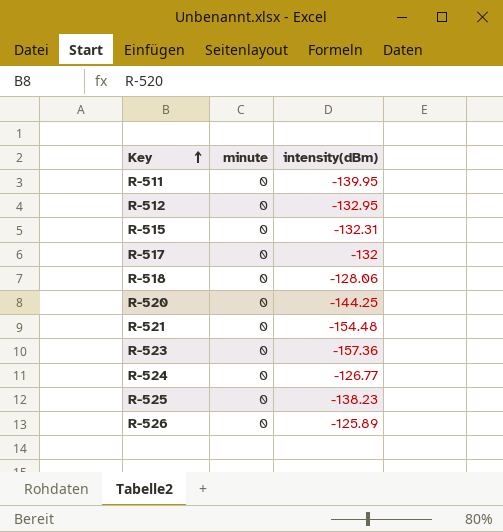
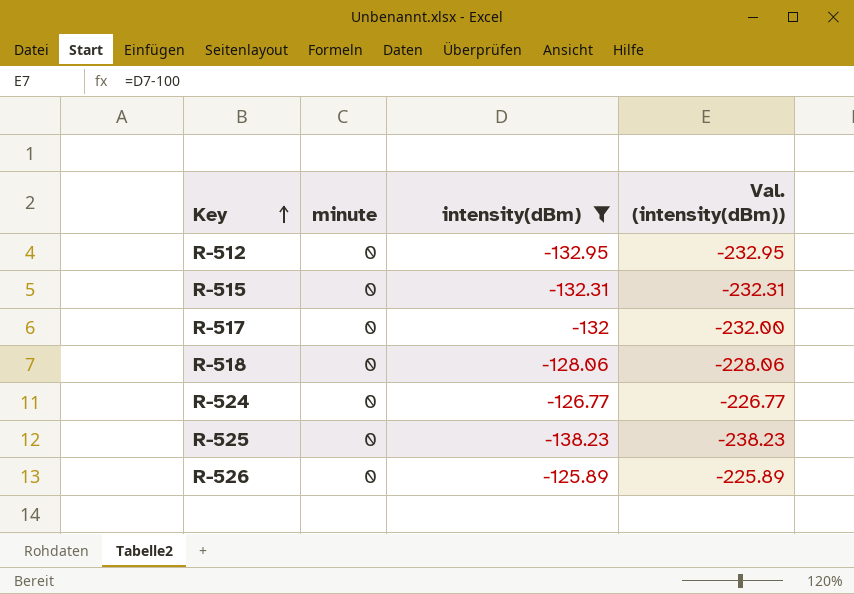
filter: none -> intensity(dBm) >= -138.23
column Val. (intensity(dBm)) | formula: none -> [intensity(dBm)] - 100

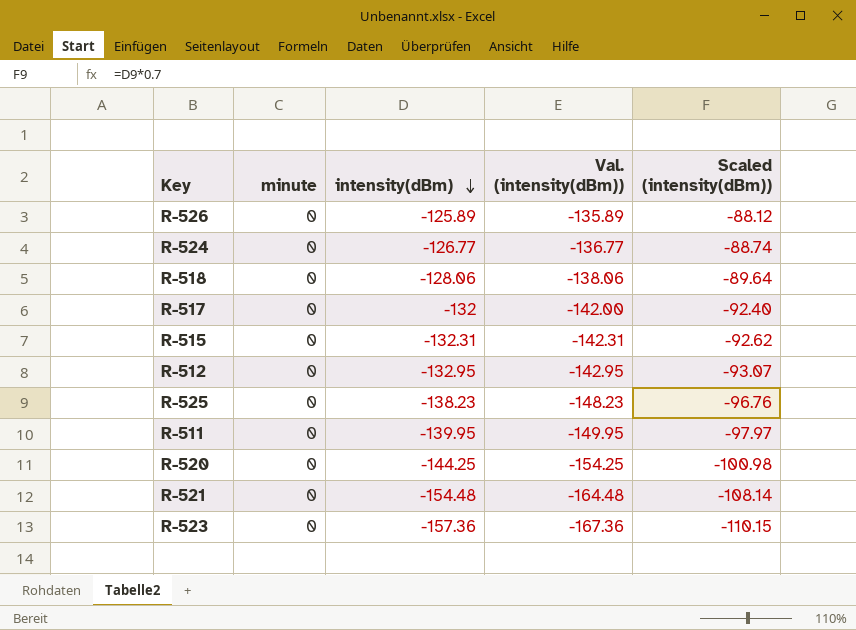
filter: intensity(dBm) >= -138.23 -> none
row order: Key ascending -> intensity(dBm) descending
column Val. (intensity(dBm)) | formula: [intensity(dBm)] - 100 -> [intensity(dBm)] - 10
column Scaled (intensity(dBm)) | formula: none -> [intensity(dBm)] * 0.7

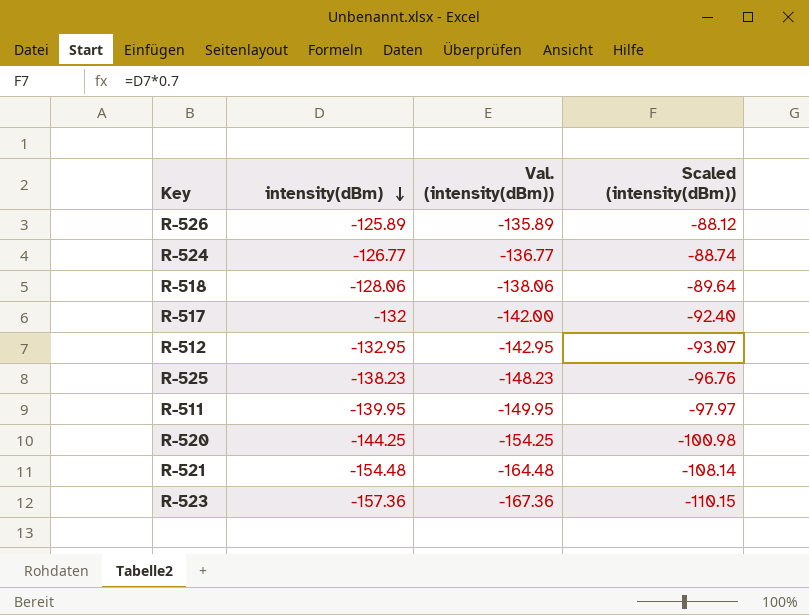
column minute | position: 2 -> none
row R-515: 0 | -132.31 | -142.31 | -92.62 -> none

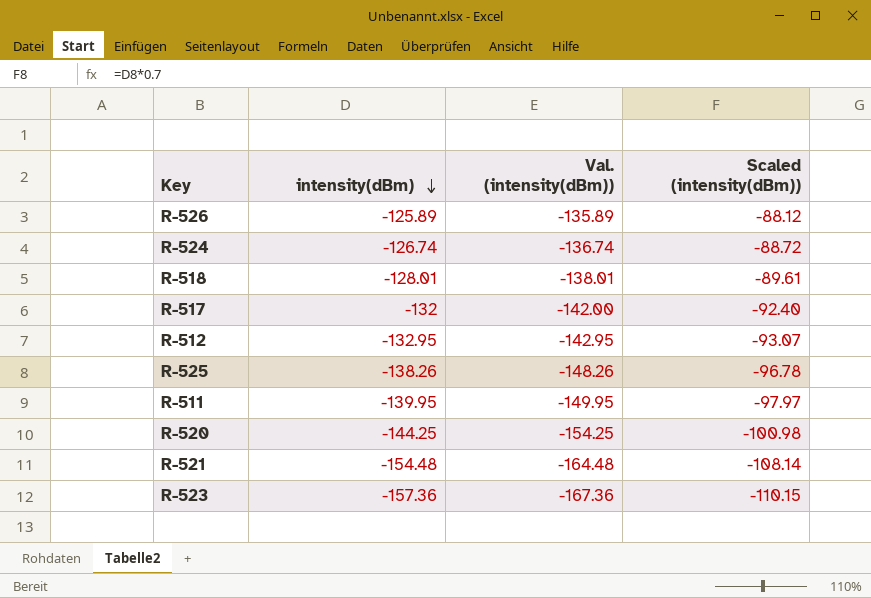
R-524 | intensity(dBm): -126.77 -> -126.74
R-524 | Val. (intensity(dBm)): -136.77 -> -136.74
R-524 | Scaled (intensity(dBm)): -88.74 -> -88.72
R-518 | intensity(dBm): -128.06 -> -128.01
R-518 | Val. (intensity(dBm)): -138.06 -> -138.01
R-518 | Scaled (intensity(dBm)): -89.64 -> -89.61
R-525 | intensity(dBm): -138.23 -> -138.26
R-525 | Val. (intensity(dBm)): -148.23 -> -148.26
R-525 | Scaled (intensity(dBm)): -96.76 -> -96.78

